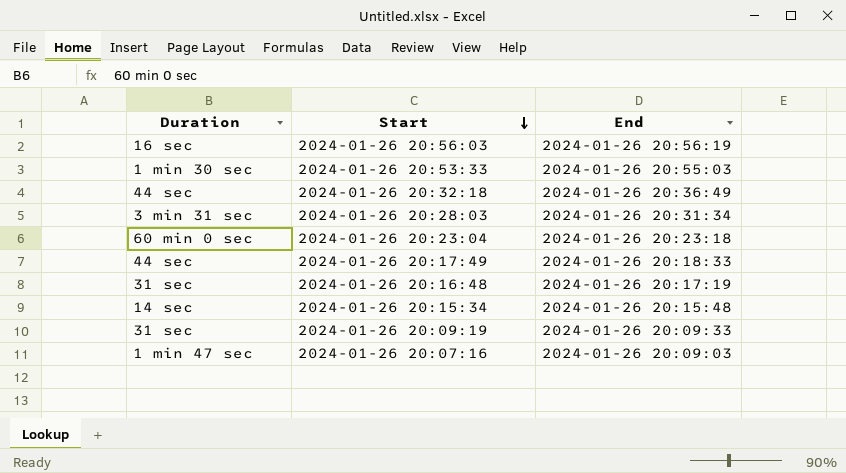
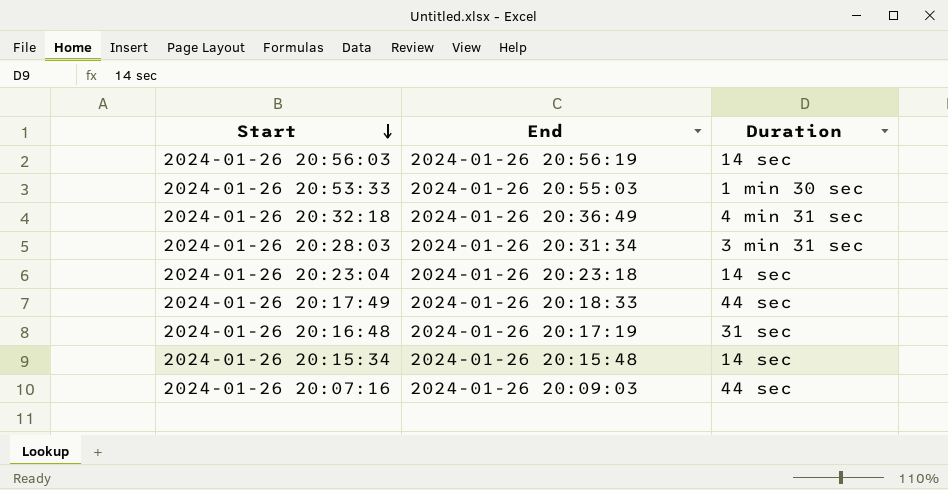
column Duration | position: 1 -> 3
row 2024-01-26 20:09:19: 31 sec | 2024-01-26 20:09:33 -> none
2024-01-26 20:56:03 | Duration: 16 sec -> 14 sec
2024-01-26 20:32:18 | Duration: 44 sec -> 4 min 31 sec
2024-01-26 20:23:04 | Duration: 60 min 0 sec -> 14 sec
2024-01-26 20:07:16 | Duration: 1 min 47 sec -> 44 sec

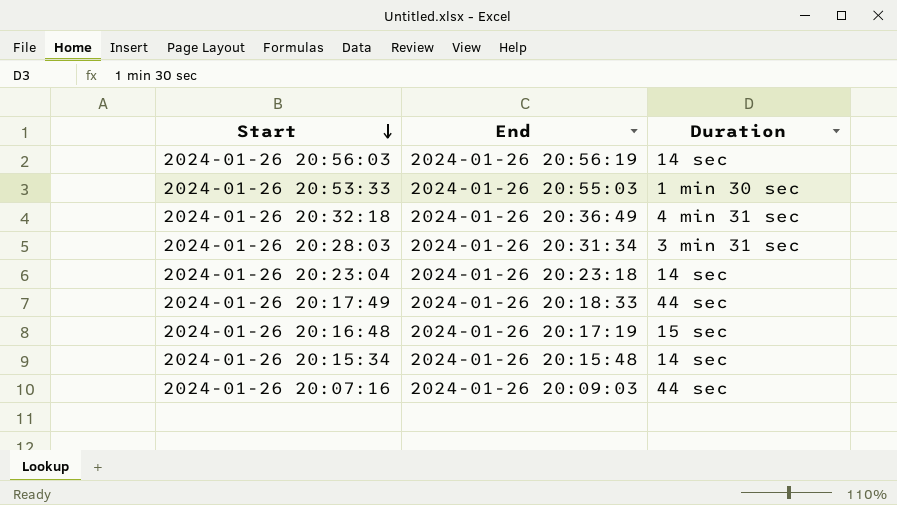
2024-01-26 20:16:48 | Duration: 31 sec -> 15 sec

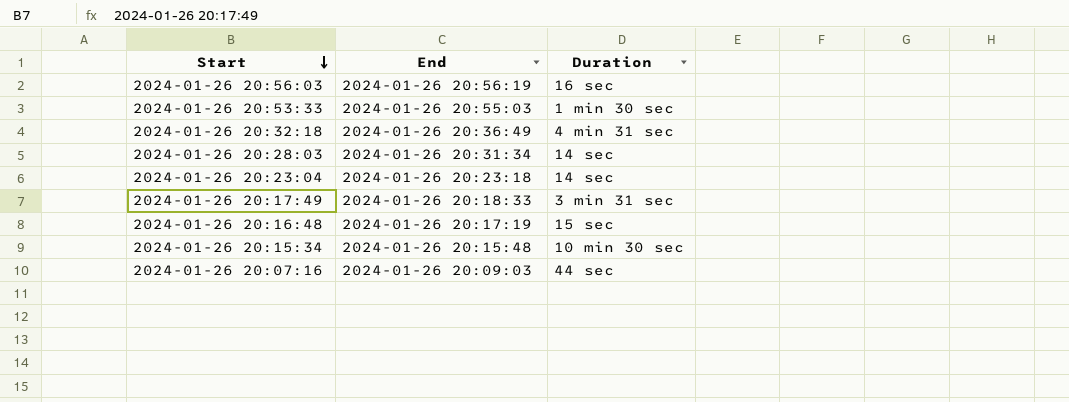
2024-01-26 20:56:03 | Duration: 14 sec -> 16 sec
2024-01-26 20:28:03 | Duration: 3 min 31 sec -> 14 sec
2024-01-26 20:17:49 | Duration: 44 sec -> 3 min 31 sec
2024-01-26 20:15:34 | Duration: 14 sec -> 10 min 30 sec

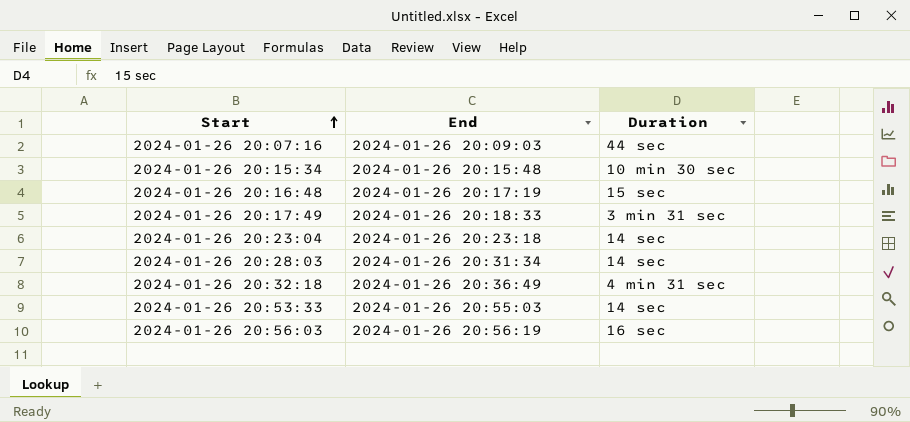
row order: Start descending -> Start ascending
2024-01-26 20:53:33 | Duration: 1 min 30 sec -> 14 sec

